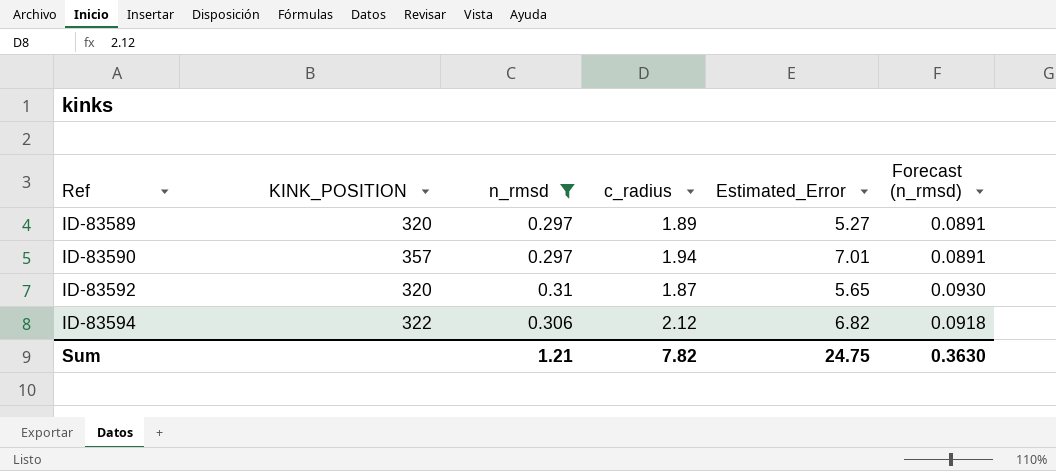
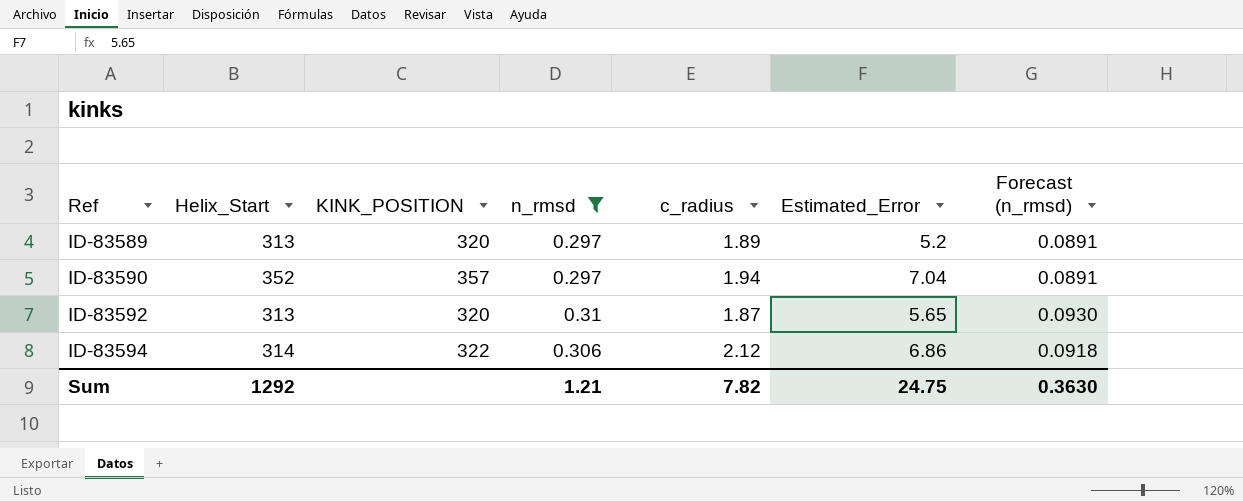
column Helix_Start | position: none -> 2
ID-83589 | Estimated_Error: 5.27 -> 5.2
ID-83590 | Estimated_Error: 7.01 -> 7.04
ID-83594 | Estimated_Error: 6.82 -> 6.86

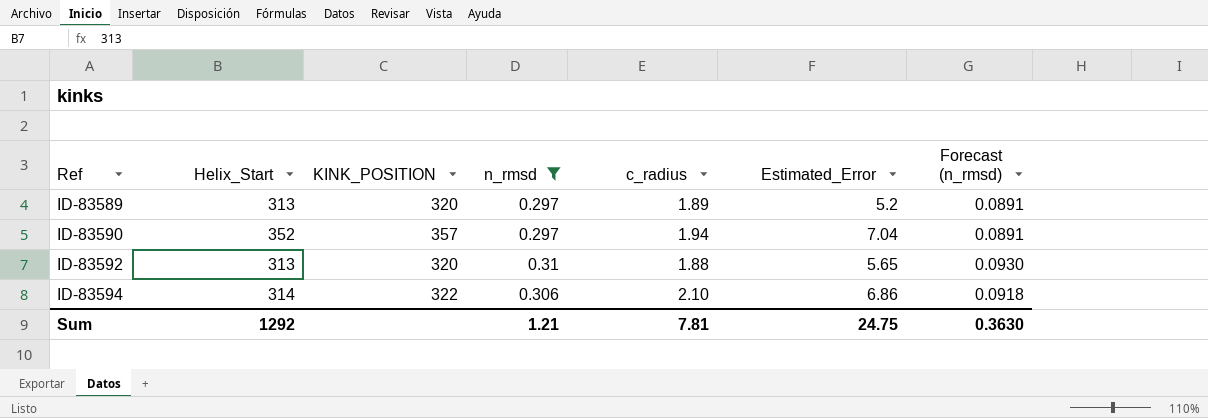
ID-83592 | c_radius: 1.87 -> 1.88
ID-83594 | c_radius: 2.12 -> 2.10
Sum | c_radius: 7.82 -> 7.81

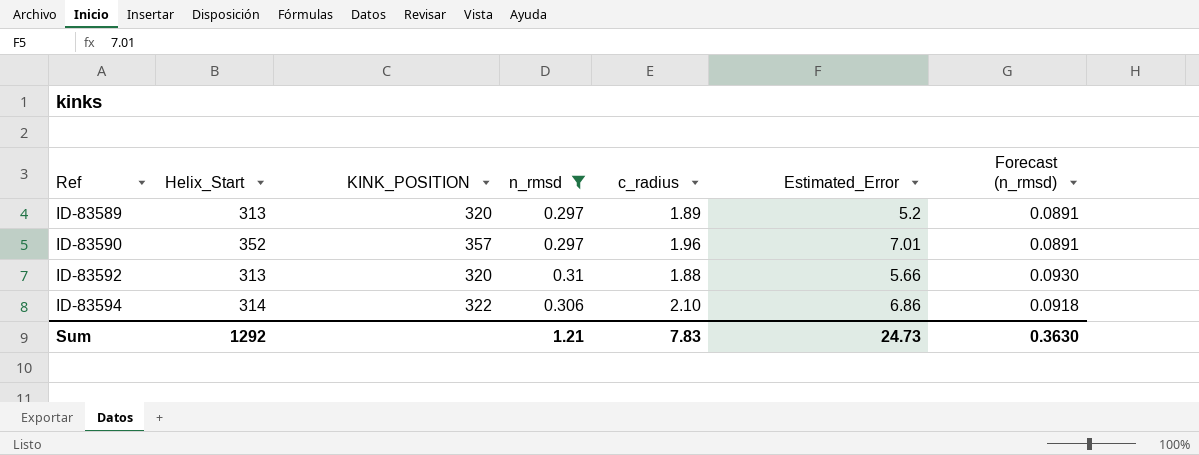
ID-83590 | c_radius: 1.94 -> 1.96
ID-83590 | Estimated_Error: 7.04 -> 7.01
ID-83592 | Estimated_Error: 5.65 -> 5.66
Sum | c_radius: 7.81 -> 7.83
Sum | Estimated_Error: 24.75 -> 24.73

